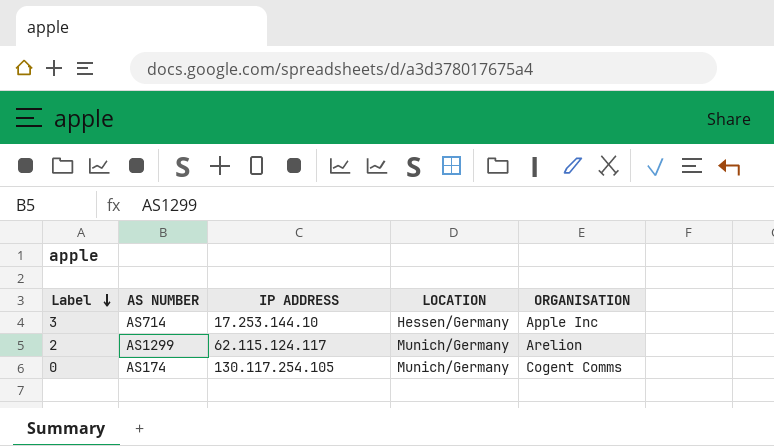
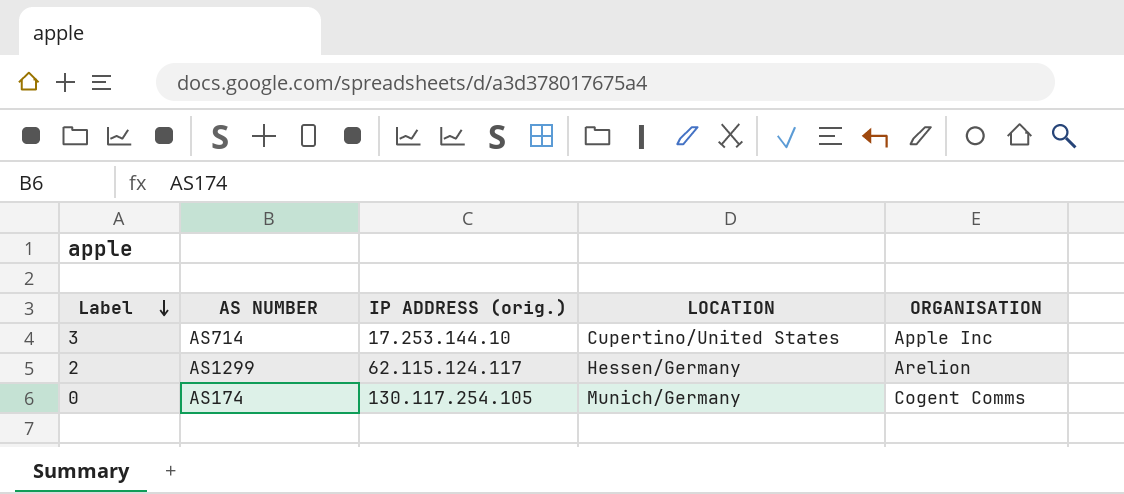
column name: IP ADDRESS -> IP ADDRESS (orig.)
3 | LOCATION: Hessen/Germany -> Cupertino/United States
2 | LOCATION: Munich/Germany -> Hessen/Germany

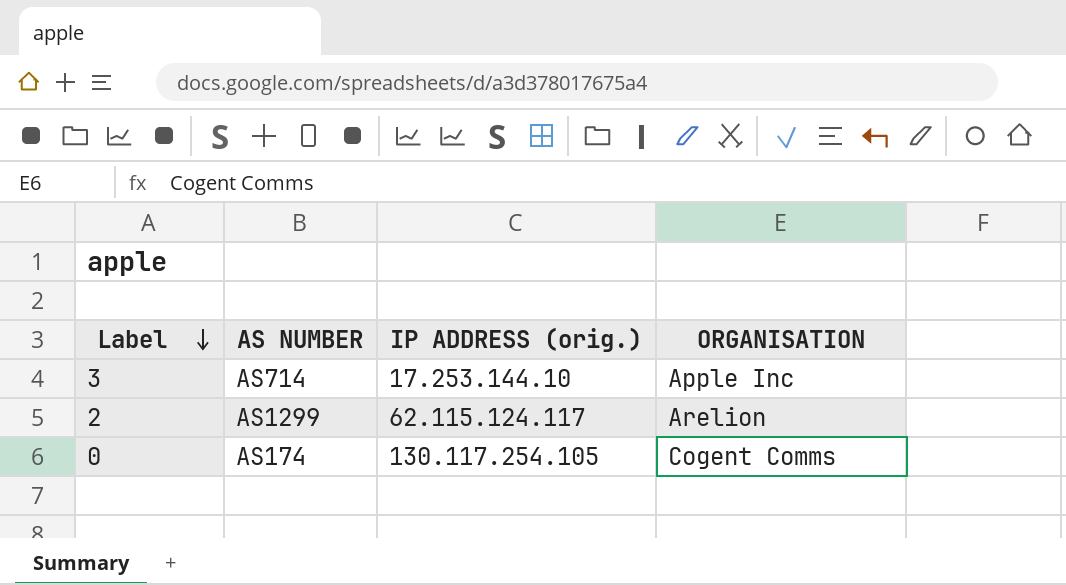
column LOCATION | position: 4 -> none

